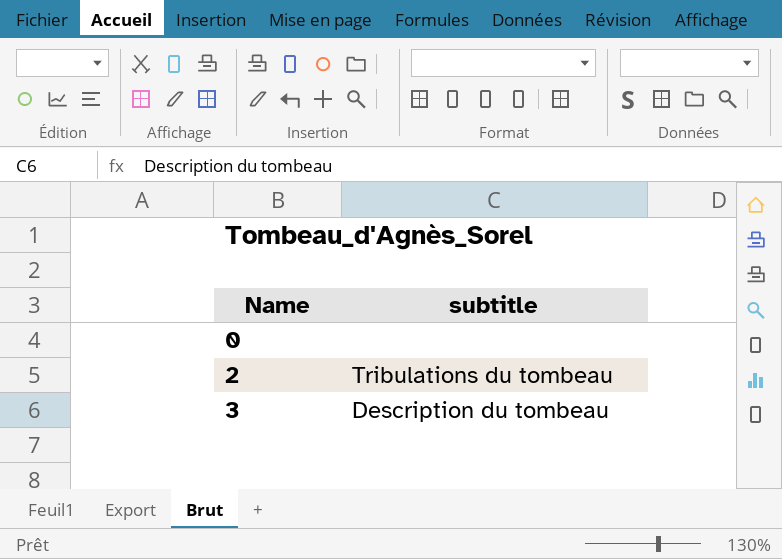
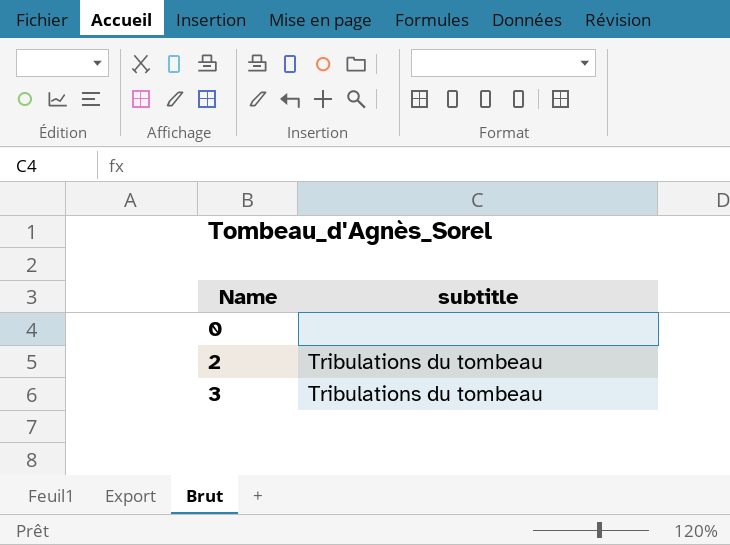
3 | subtitle: Description du tombeau -> Tribulations du tombeau

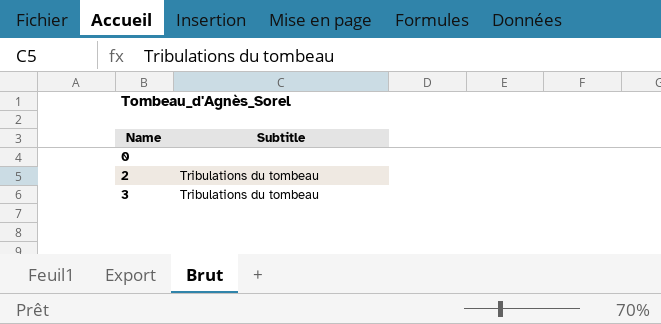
column name: subtitle -> Subtitle

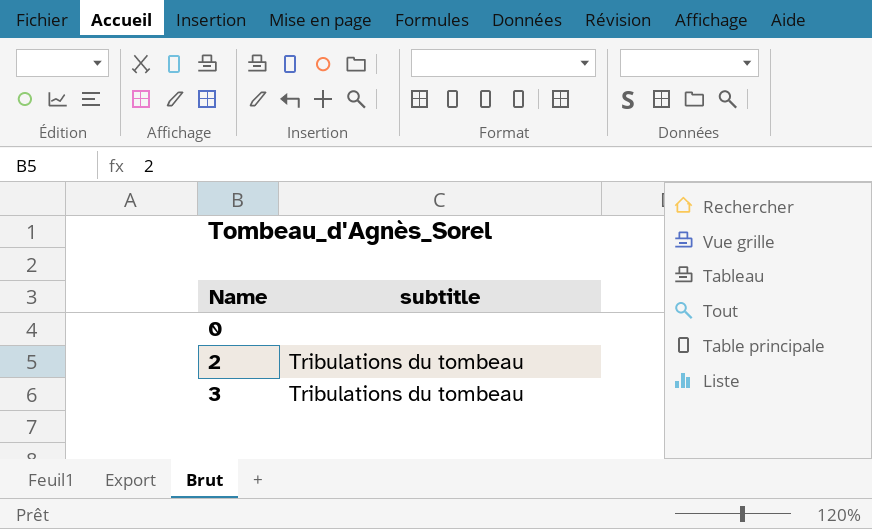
column name: Subtitle -> subtitle

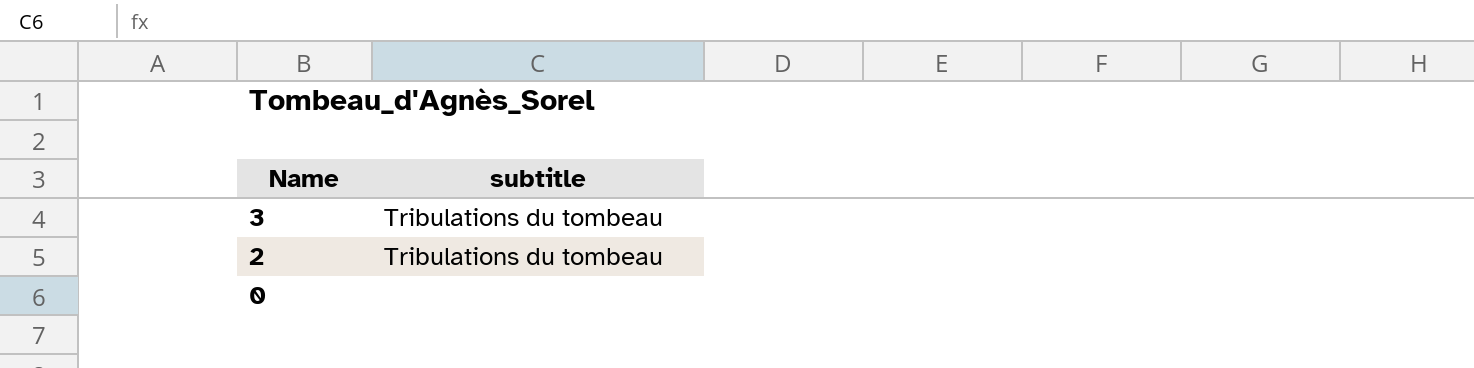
row order: Name ascending -> Name descending

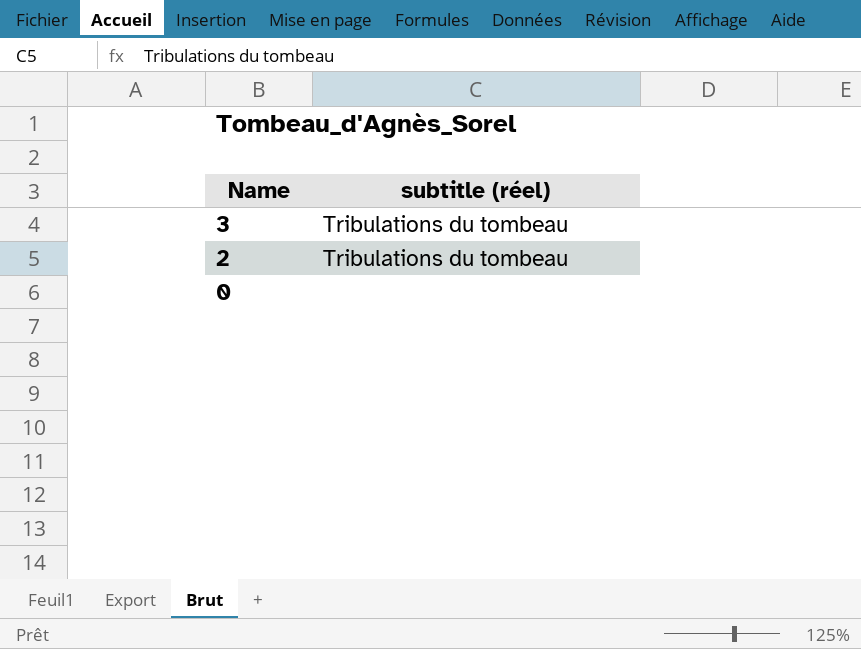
column name: subtitle -> subtitle (réel)

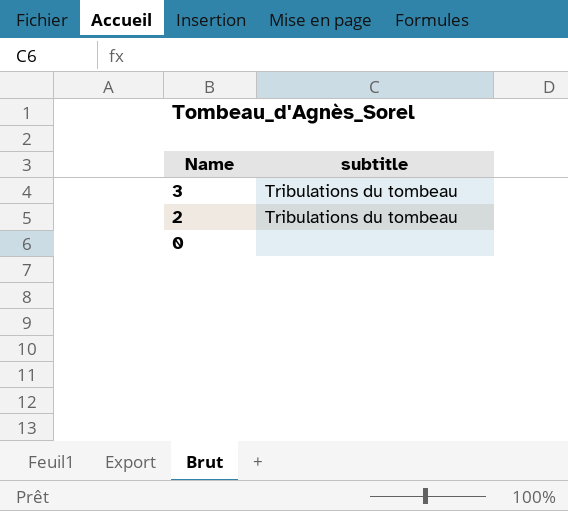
column name: subtitle (réel) -> subtitle

